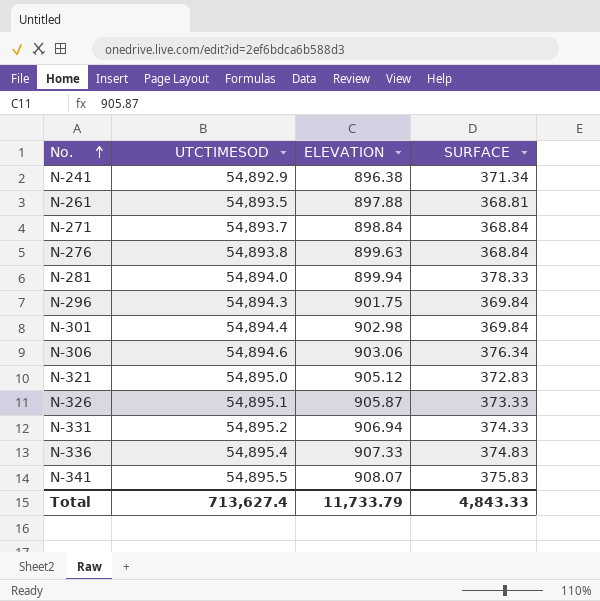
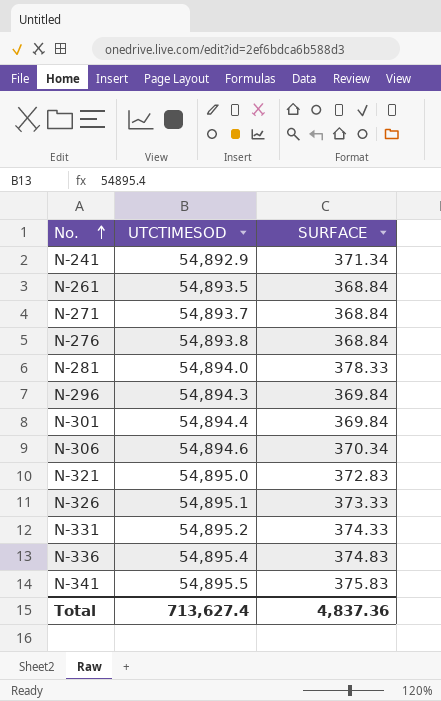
column ELEVATION | position: 3 -> none
N-261 | SURFACE: 368.81 -> 368.84
N-306 | SURFACE: 376.34 -> 370.34
Total | SURFACE: 4,843.33 -> 4,837.36

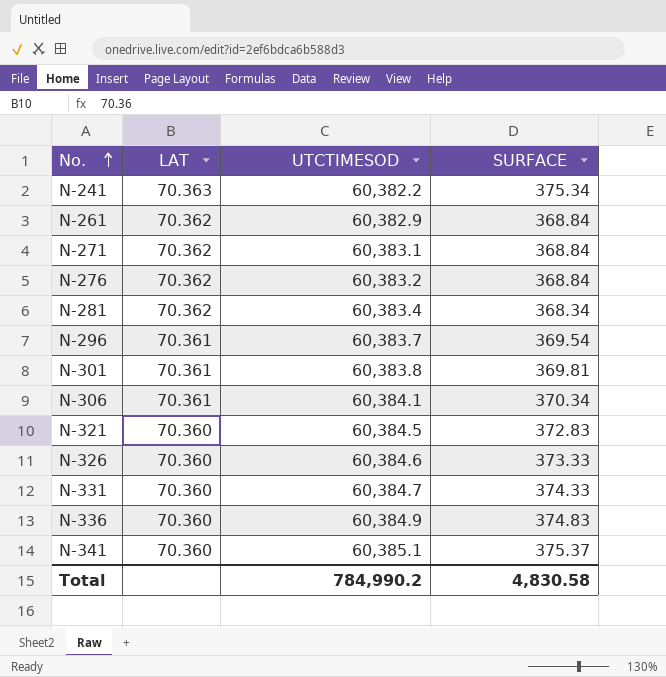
column LAT | position: none -> 2
N-241 | UTCTIMESOD: 54,892.9 -> 60,382.2
N-241 | SURFACE: 371.34 -> 375.34
N-261 | UTCTIMESOD: 54,893.5 -> 60,382.9
N-271 | UTCTIMESOD: 54,893.7 -> 60,383.1
N-276 | UTCTIMESOD: 54,893.8 -> 60,383.2
N-281 | UTCTIMESOD: 54,894.0 -> 60,383.4
N-281 | SURFACE: 378.33 -> 368.34
N-296 | UTCTIMESOD: 54,894.3 -> 60,383.7
N-296 | SURFACE: 369.84 -> 369.54
N-301 | UTCTIMESOD: 54,894.4 -> 60,383.8
N-301 | SURFACE: 369.84 -> 369.81
N-306 | UTCTIMESOD: 54,894.6 -> 60,384.1
N-321 | UTCTIMESOD: 54,895.0 -> 60,384.5
N-326 | UTCTIMESOD: 54,895.1 -> 60,384.6
N-331 | UTCTIMESOD: 54,895.2 -> 60,384.7
N-336 | UTCTIMESOD: 54,895.4 -> 60,384.9
N-341 | UTCTIMESOD: 54,895.5 -> 60,385.1
N-341 | SURFACE: 375.83 -> 375.37
Total | UTCTIMESOD: 713,627.4 -> 784,990.2
Total | SURFACE: 4,837.36 -> 4,830.58

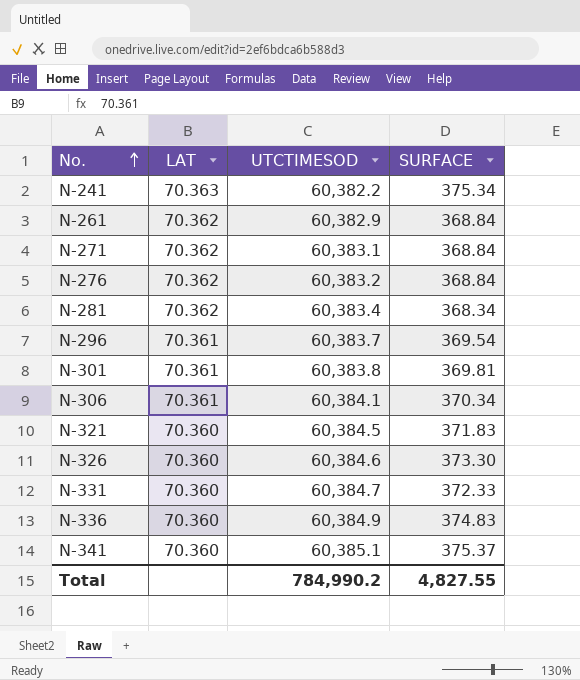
N-321 | SURFACE: 372.83 -> 371.83
N-326 | SURFACE: 373.33 -> 373.30
N-331 | SURFACE: 374.33 -> 372.33
Total | SURFACE: 4,830.58 -> 4,827.55

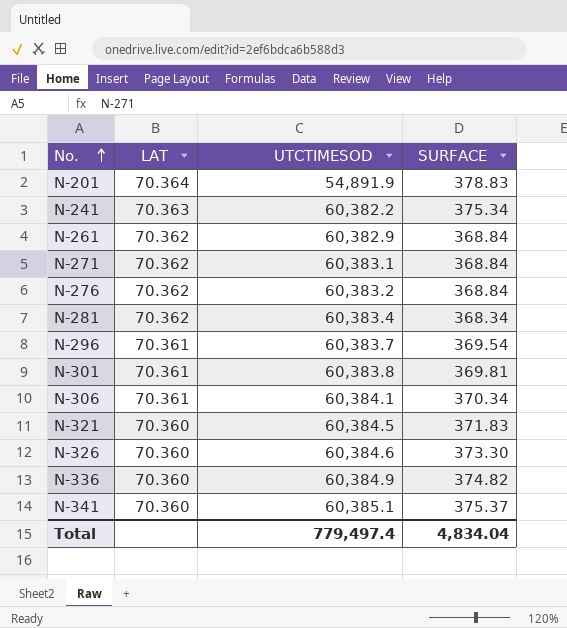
row N-331: 70.360 | 60,384.7 | 372.33 -> none
row N-201: none -> 70.364 | 54,891.9 | 378.83
N-336 | SURFACE: 374.83 -> 374.82
Total | UTCTIMESOD: 784,990.2 -> 779,497.4
Total | SURFACE: 4,827.55 -> 4,834.04

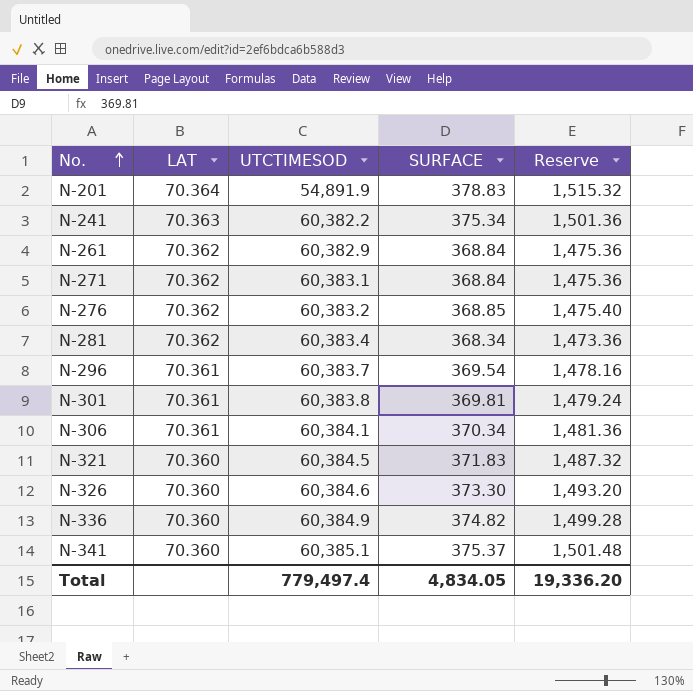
column Reserve | formula: none -> [SURFACE] * 4
N-276 | SURFACE: 368.84 -> 368.85
Total | SURFACE: 4,834.04 -> 4,834.05

